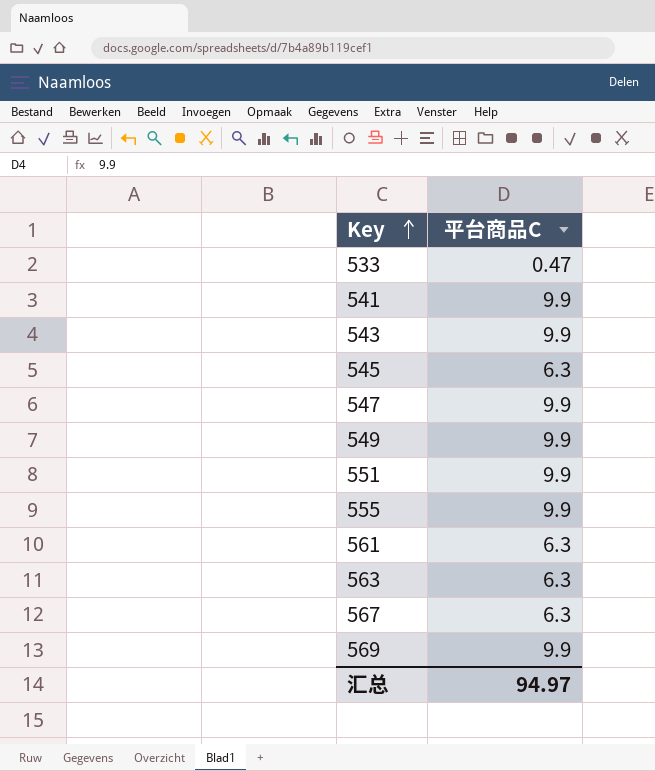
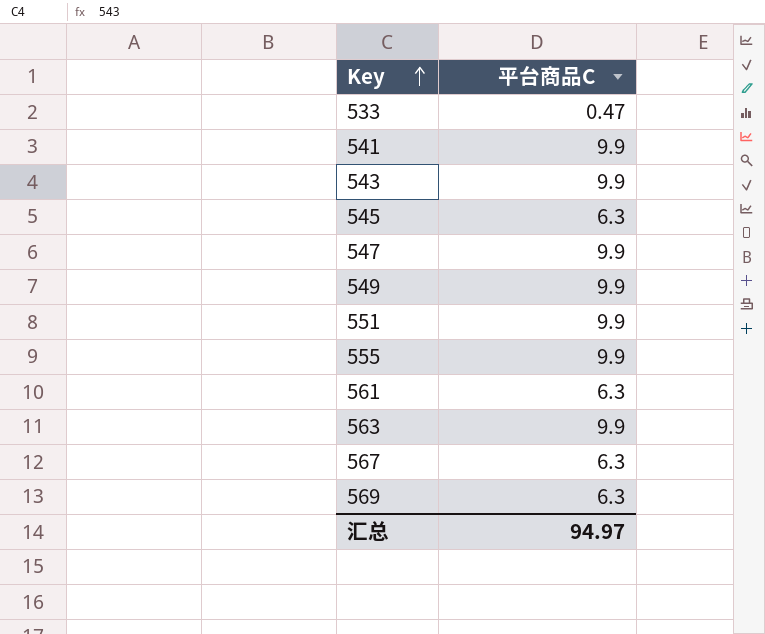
563 | 平台商品C: 6.3 -> 9.9
569 | 平台商品C: 9.9 -> 6.3

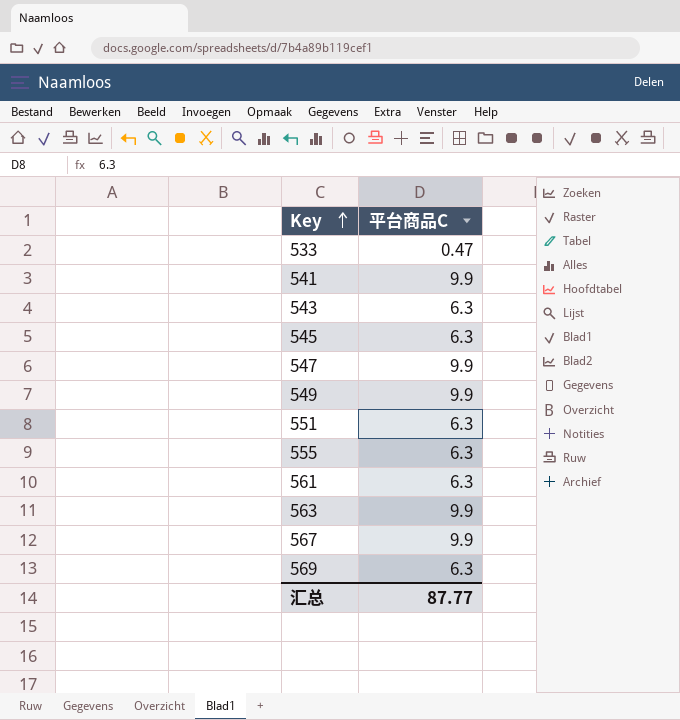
543 | 平台商品C: 9.9 -> 6.3
551 | 平台商品C: 9.9 -> 6.3
555 | 平台商品C: 9.9 -> 6.3
567 | 平台商品C: 6.3 -> 9.9
汇总 | 平台商品C: 94.97 -> 87.77

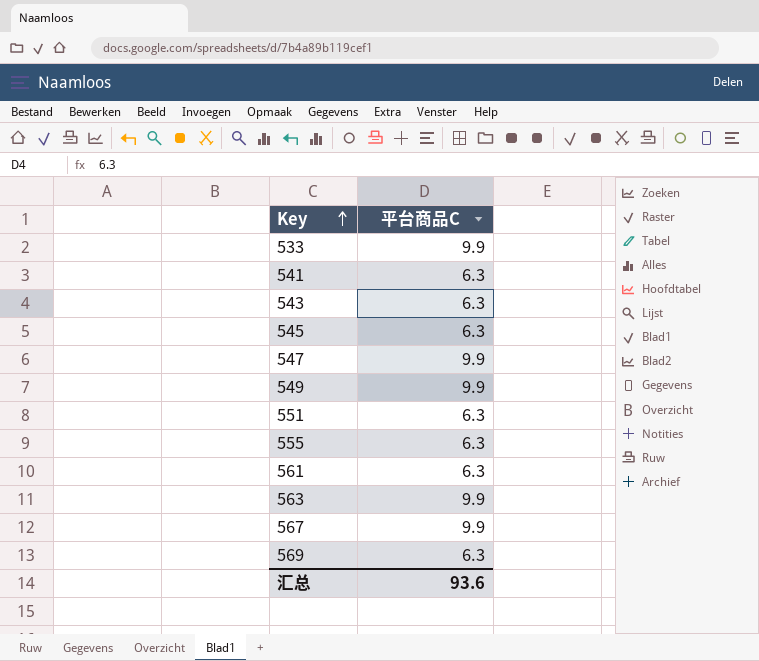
533 | 平台商品C: 0.47 -> 9.9
541 | 平台商品C: 9.9 -> 6.3
汇总 | 平台商品C: 87.77 -> 93.6

